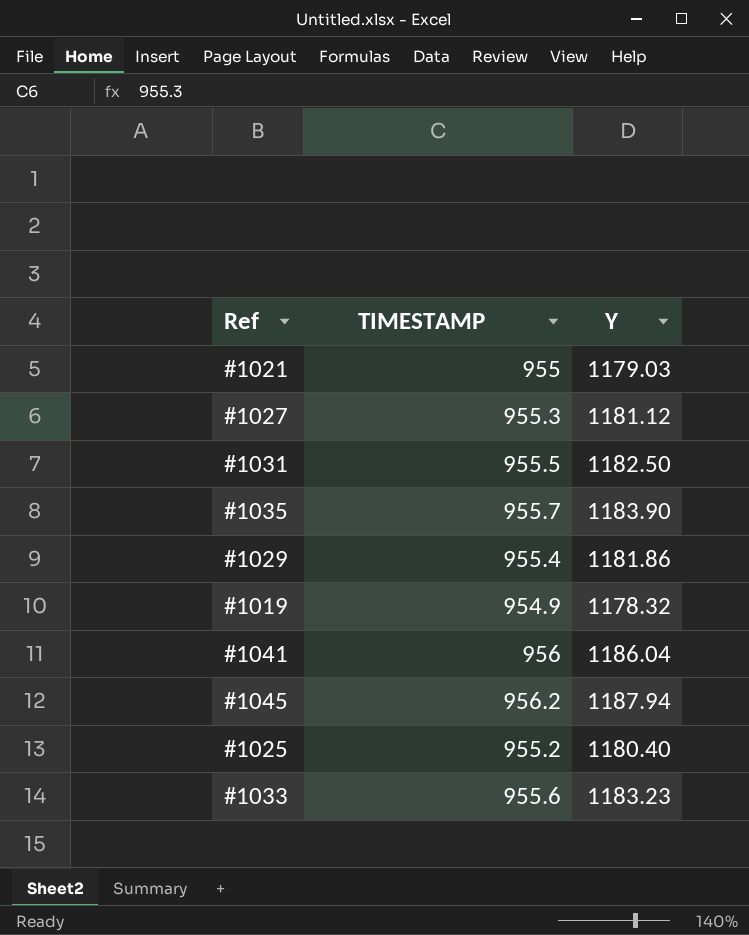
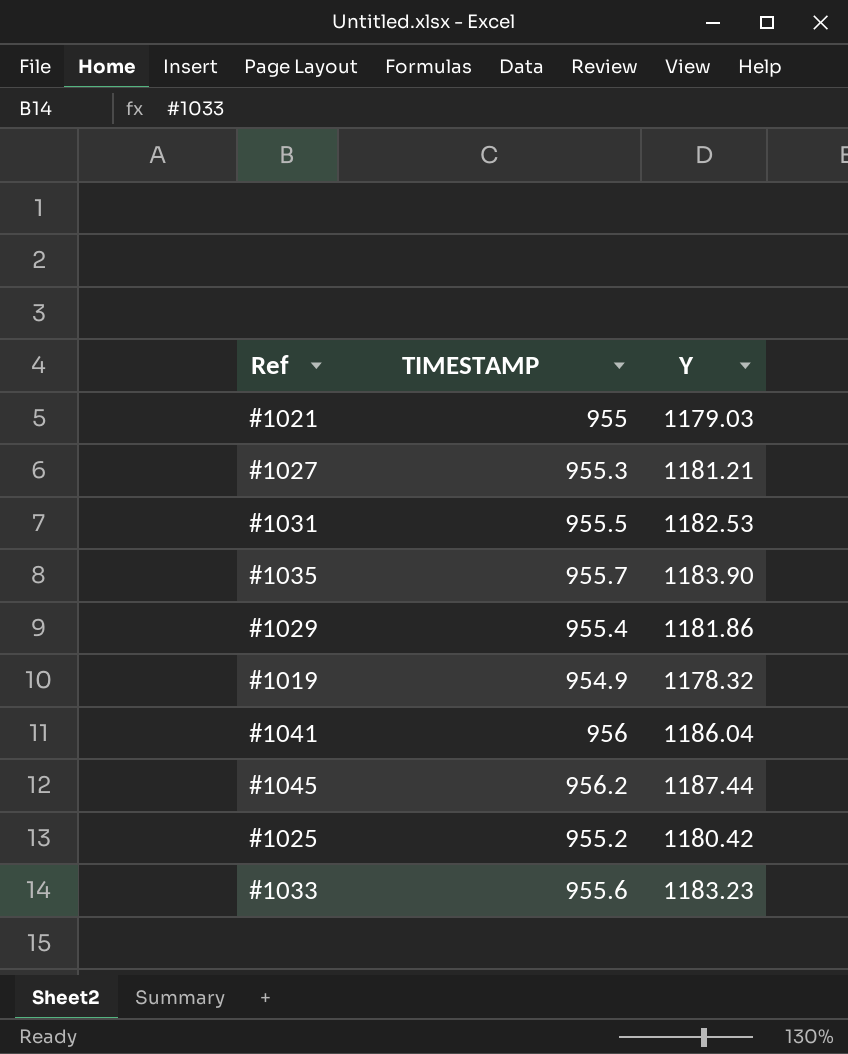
#1027 | Y: 1181.12 -> 1181.21
#1031 | Y: 1182.50 -> 1182.53
#1045 | Y: 1187.94 -> 1187.44
#1025 | Y: 1180.40 -> 1180.42

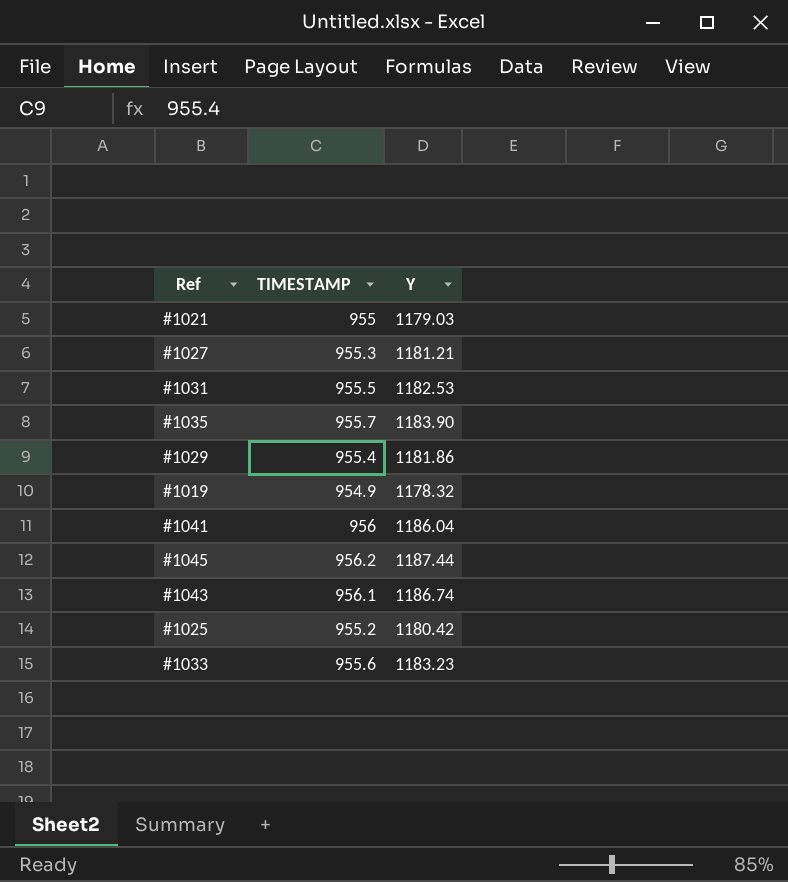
row #1043: none -> 956.1 | 1186.74

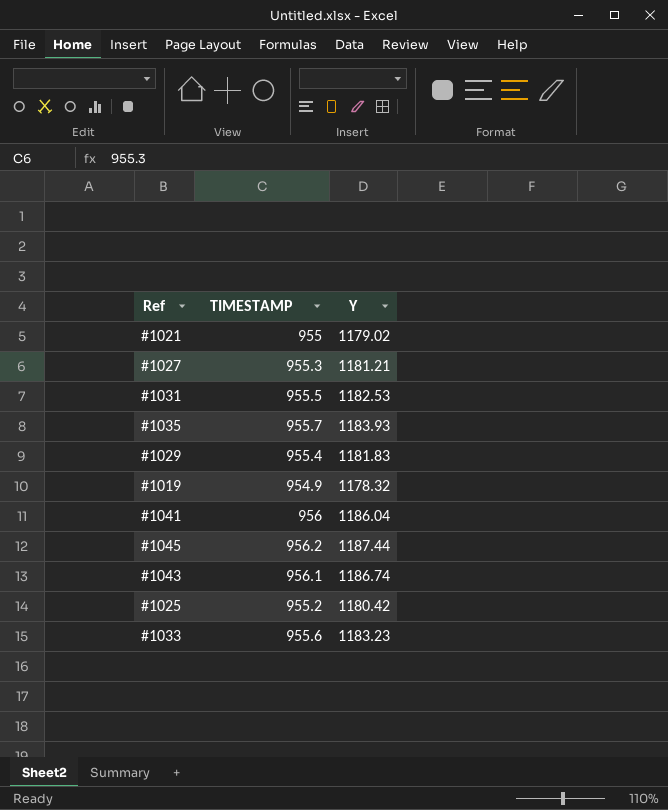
#1021 | Y: 1179.03 -> 1179.02
#1035 | Y: 1183.90 -> 1183.93
#1029 | Y: 1181.86 -> 1181.83

